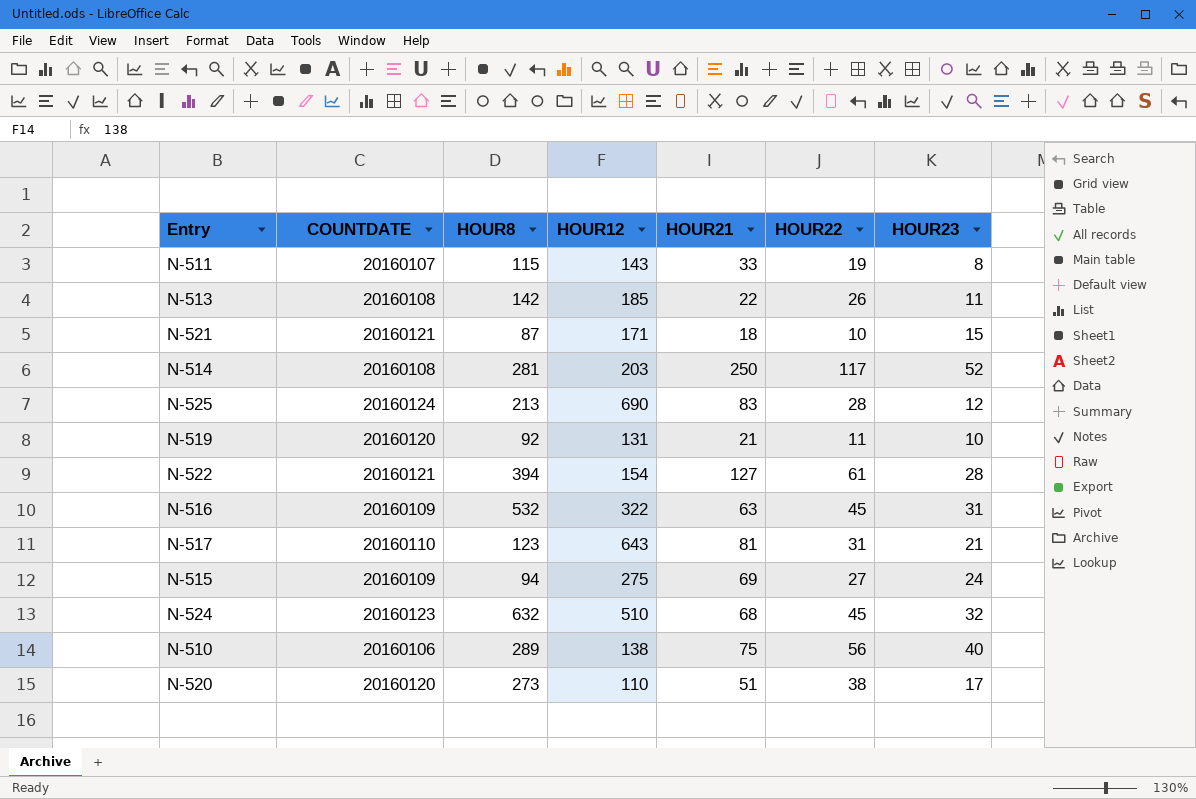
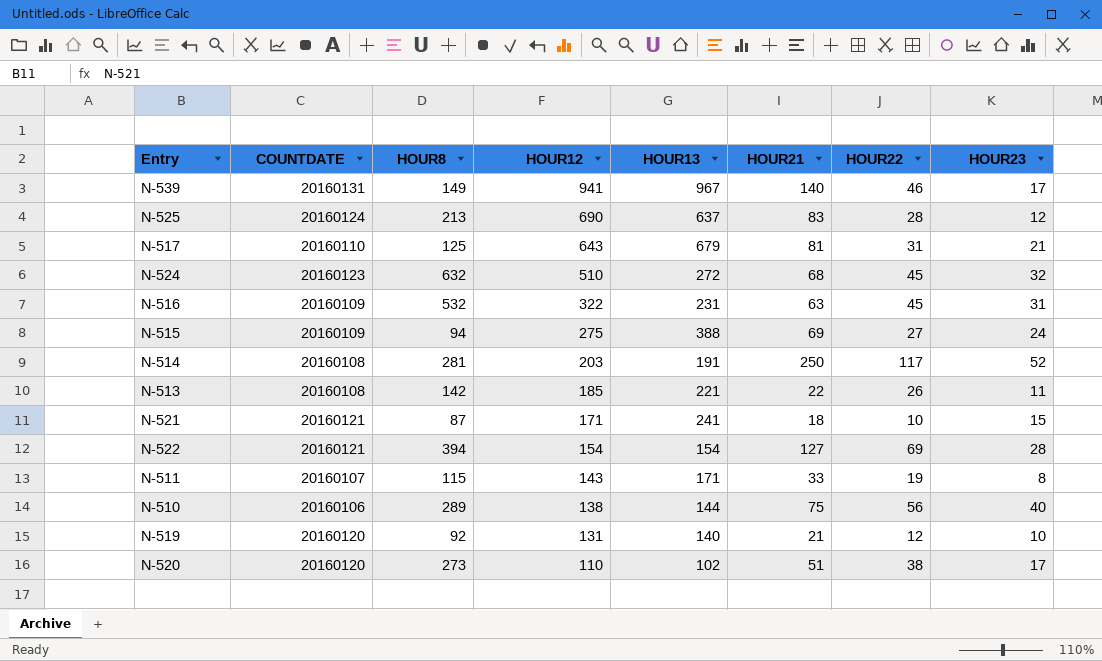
row order: none -> HOUR12 descending
column HOUR13 | position: none -> 5
row N-539: none -> 20160131 | 149 | 941 | 967 | 140 | 46 | 17
N-517 | HOUR8: 123 -> 125
N-522 | HOUR22: 61 -> 69
N-519 | HOUR22: 11 -> 12

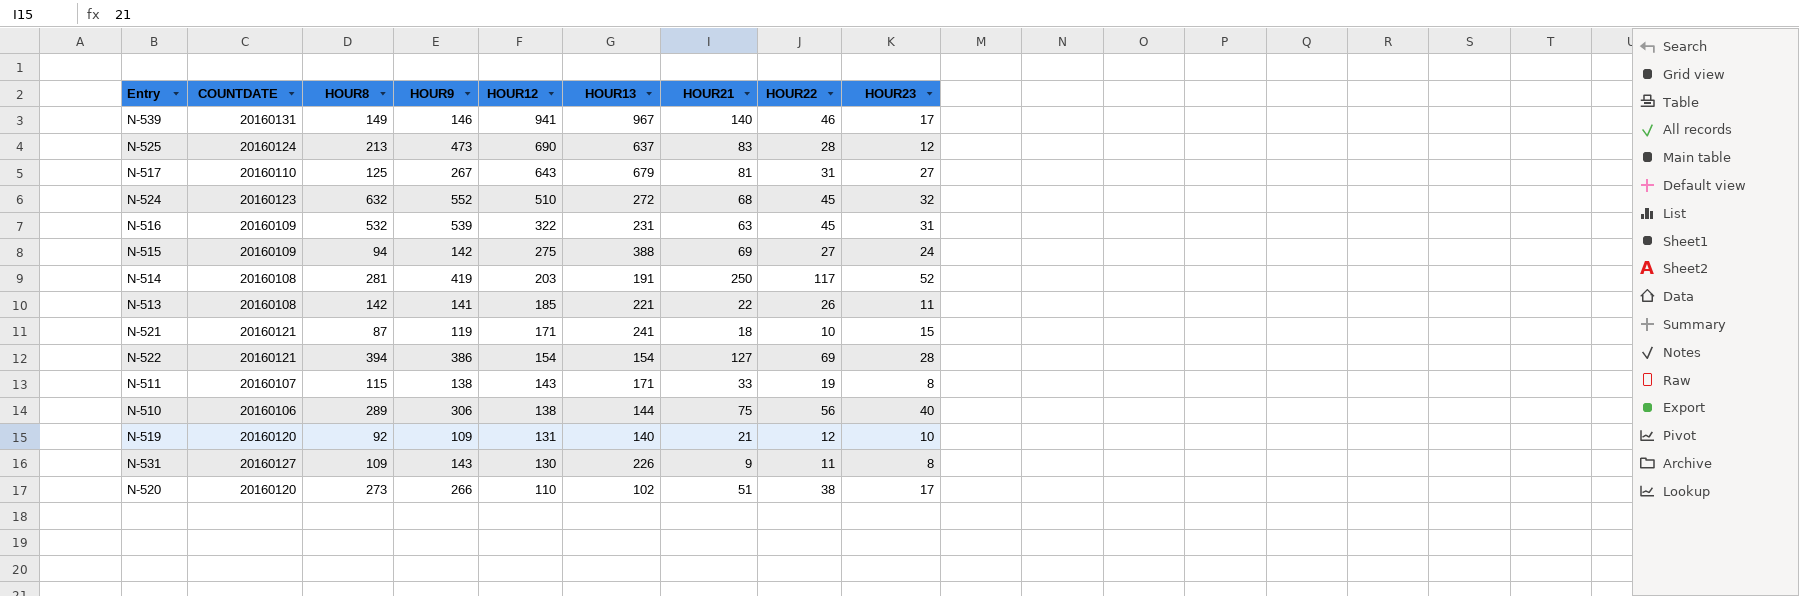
column HOUR9 | position: none -> 4
N-517 | HOUR23: 21 -> 27
row N-531: none -> 20160127 | 109 | 143 | 130 | 226 | 9 | 11 | 8

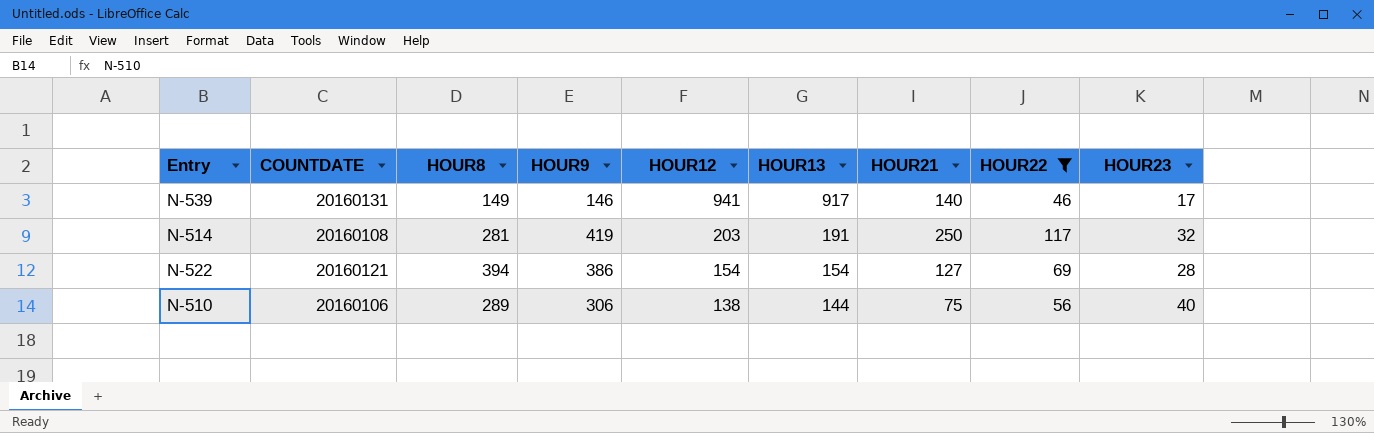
filter: none -> HOUR22 >= 46
N-539 | HOUR13: 967 -> 917
N-514 | HOUR23: 52 -> 32

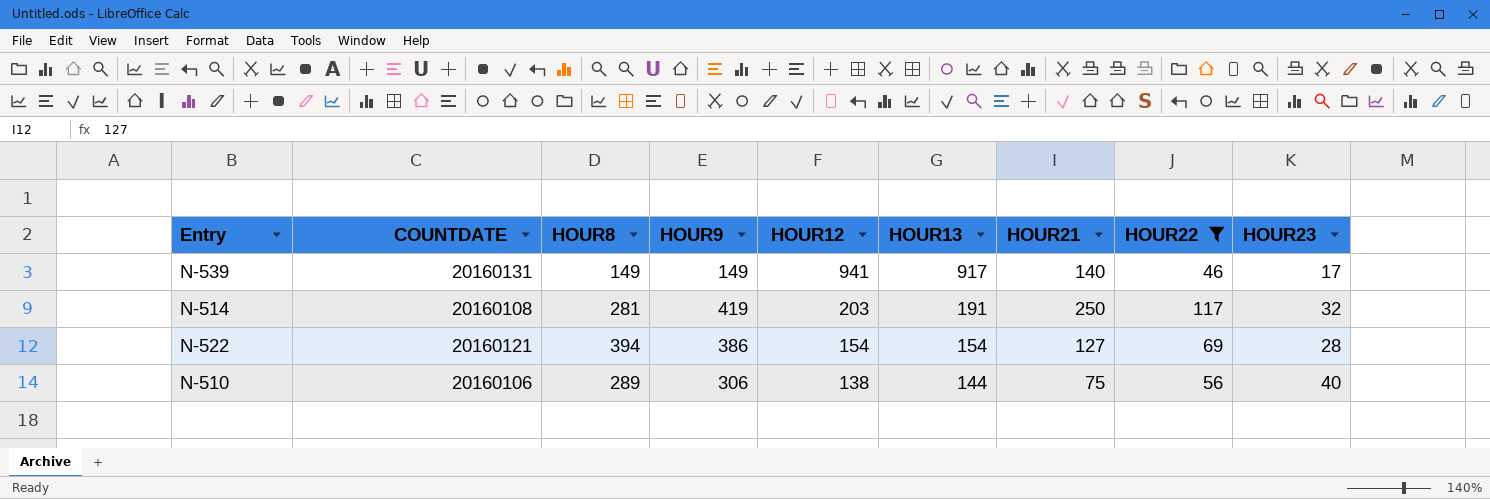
N-539 | HOUR9: 146 -> 149

